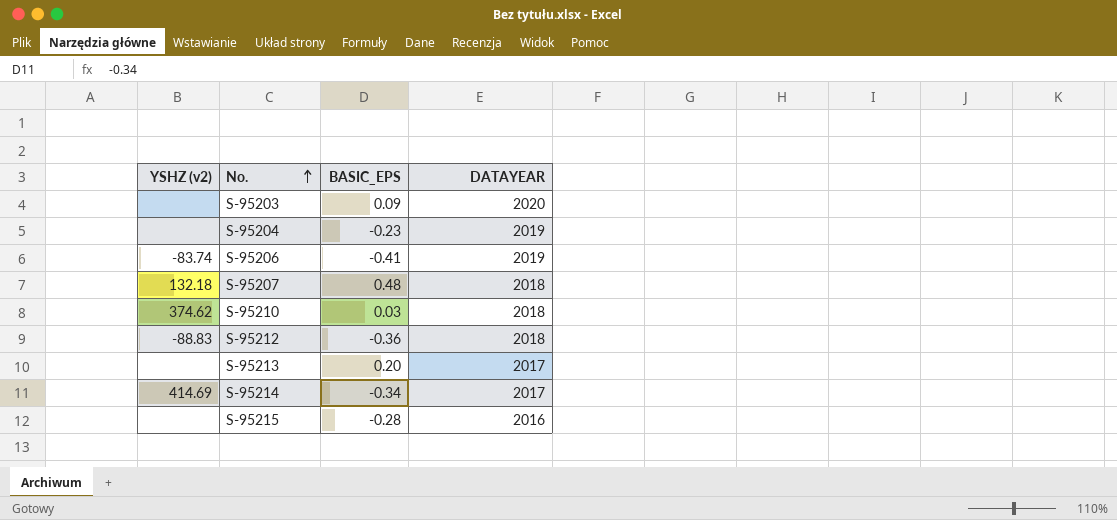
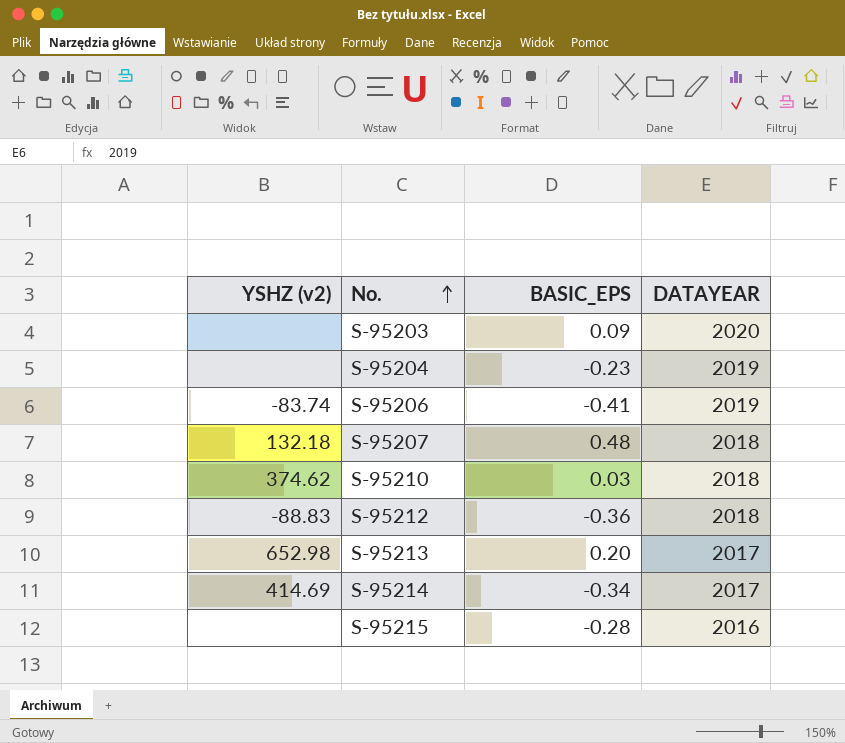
S-95213 | YSHZ (v2): none -> 652.98

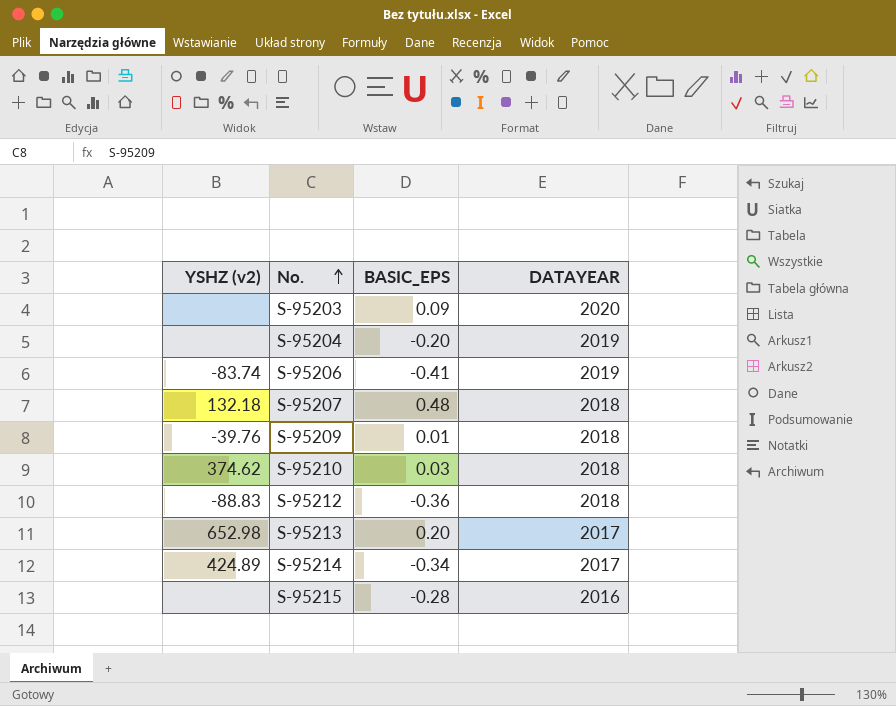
S-95204 | BASIC_EPS: -0.23 -> -0.20
row S-95209: none -> -39.76 | 0.01 | 2018
S-95214 | YSHZ (v2): 414.69 -> 424.89

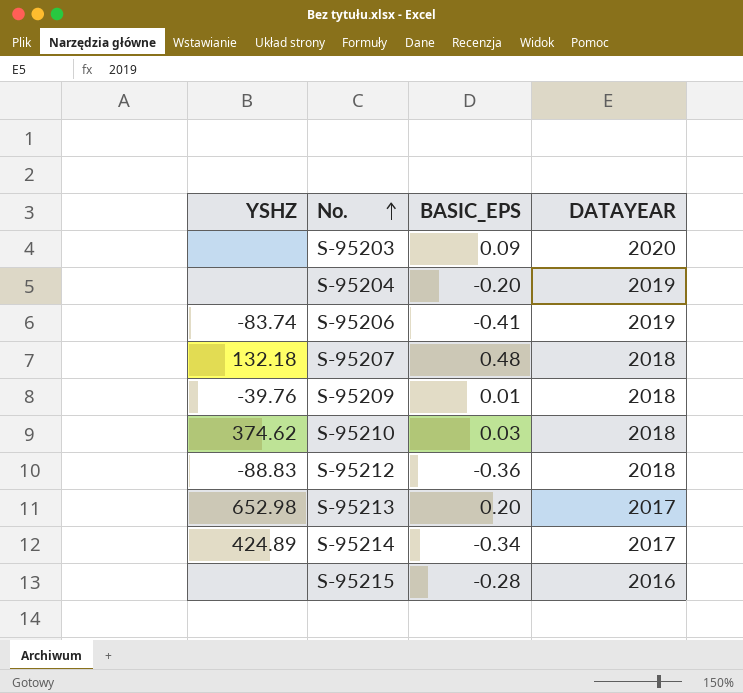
column name: YSHZ (v2) -> YSHZ

